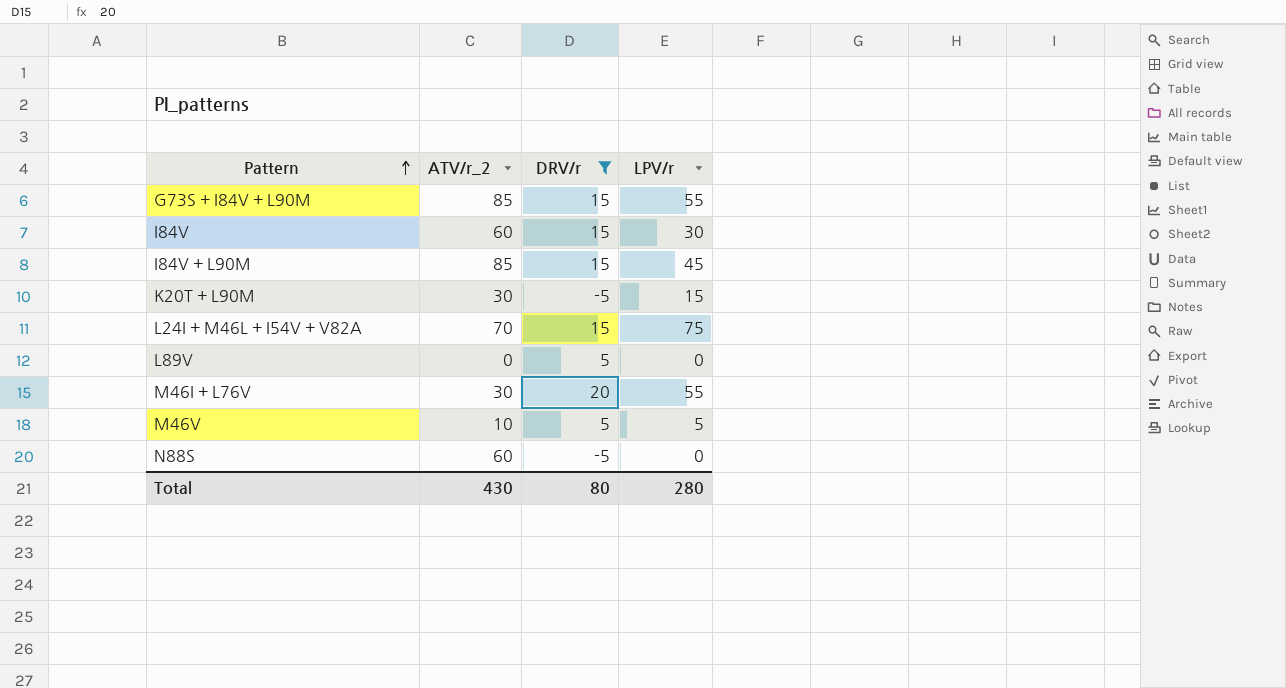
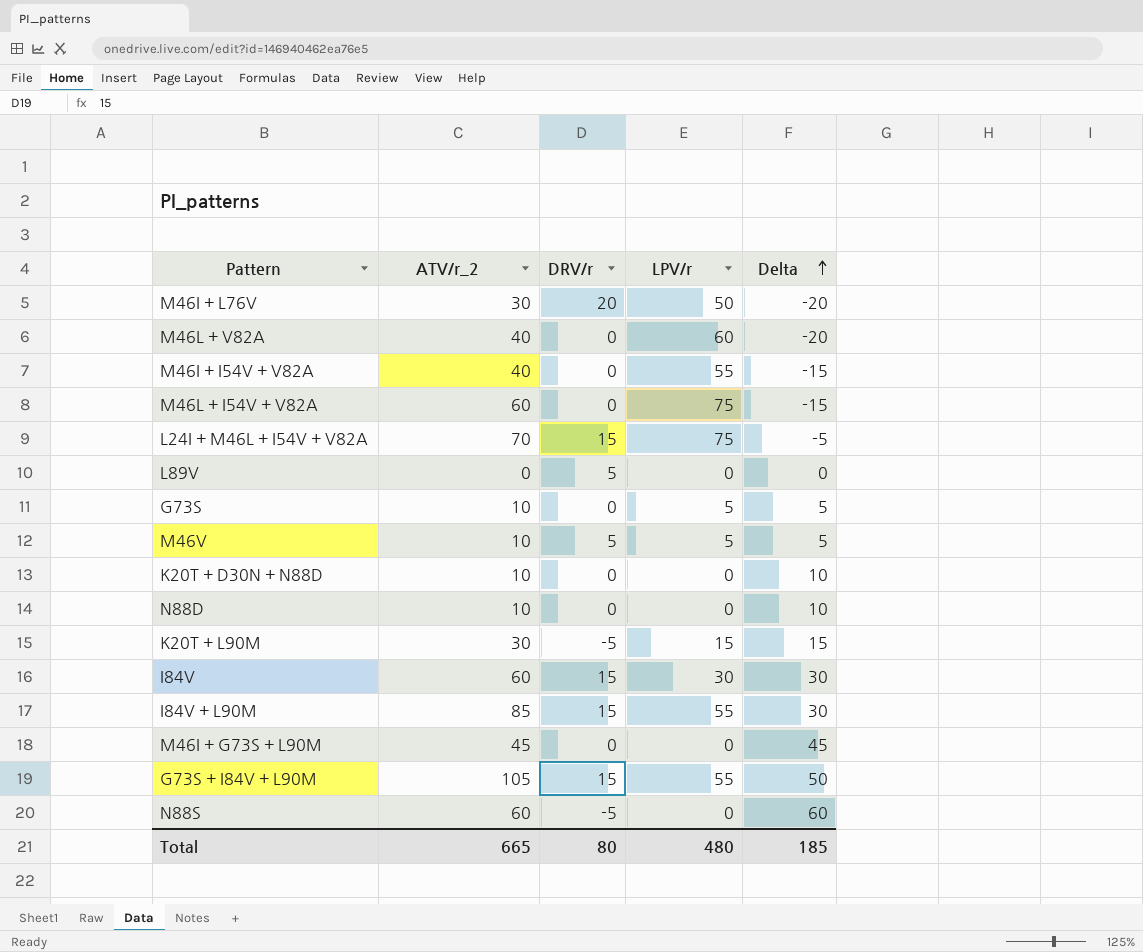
filter: DRV/r != 0 -> none
row order: Pattern ascending -> Delta ascending
column Delta | formula: none -> [ATV/r_2] - [LPV/r]
M46I + L76V | LPV/r: 55 -> 50
I84V + L90M | LPV/r: 45 -> 55
G73S + I84V + L90M | ATV/r_2: 85 -> 105
Total | ATV/r_2: 430 -> 665
Total | LPV/r: 280 -> 480

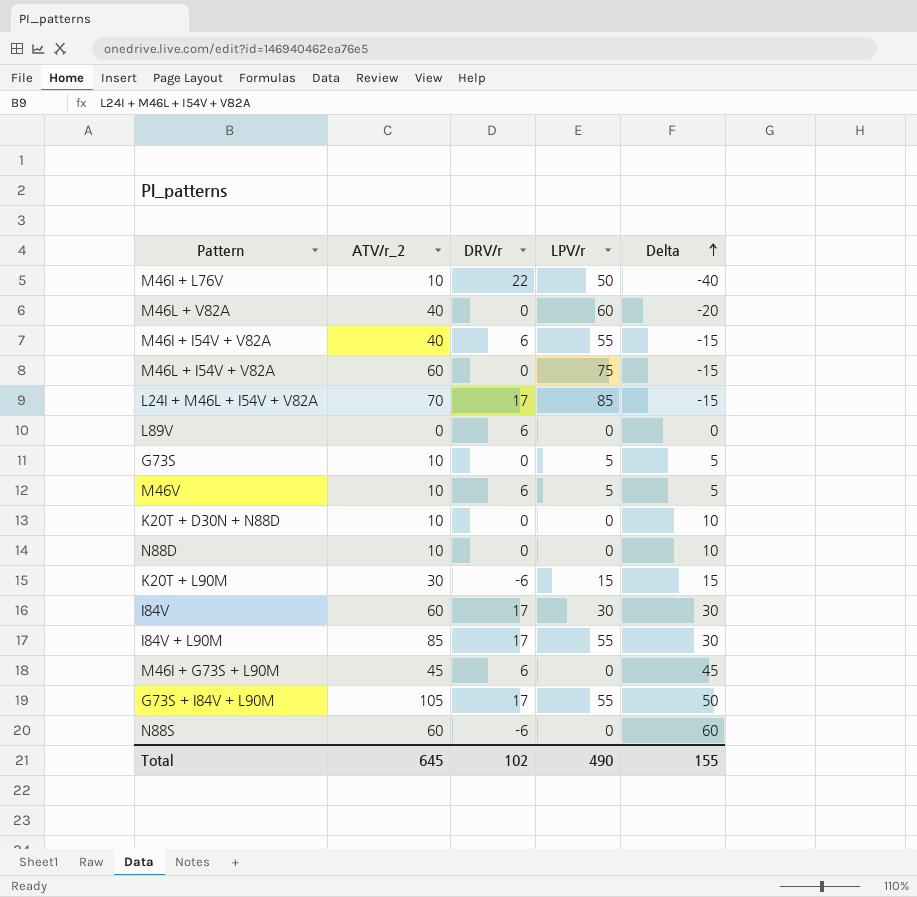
M46I + L76V | ATV/r_2: 30 -> 10
M46I + L76V | DRV/r: 20 -> 22
M46I + L76V | Delta: -20 -> -40
M46I + I54V + V82A | DRV/r: 0 -> 6
L24I + M46L + I54V + V82A | DRV/r: 15 -> 17
L24I + M46L + I54V + V82A | LPV/r: 75 -> 85
L24I + M46L + I54V + V82A | Delta: -5 -> -15
L89V | DRV/r: 5 -> 6
M46V | DRV/r: 5 -> 6
K20T + L90M | DRV/r: -5 -> -6
I84V | DRV/r: 15 -> 17
I84V + L90M | DRV/r: 15 -> 17
M46I + G73S + L90M | DRV/r: 0 -> 6
G73S + I84V + L90M | DRV/r: 15 -> 17
N88S | DRV/r: -5 -> -6
Total | ATV/r_2: 665 -> 645
Total | DRV/r: 80 -> 102
Total | LPV/r: 480 -> 490
Total | Delta: 185 -> 155

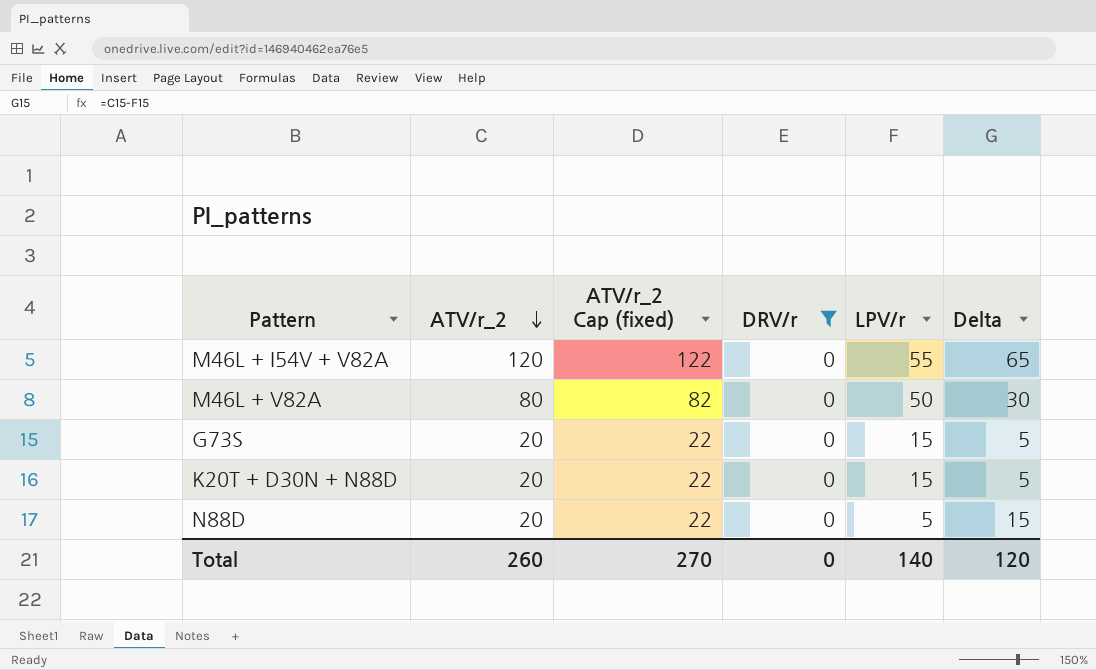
filter: none -> DRV/r = 0
row order: Delta ascending -> ATV/r_2 descending
column ATV/r_2 Cap (fixed) | formula: none -> [ATV/r_2] + 2
M46L + I54V + V82A | ATV/r_2: 60 -> 120
M46L + I54V + V82A | LPV/r: 75 -> 55
M46L + I54V + V82A | Delta: -15 -> 65
M46L + V82A | ATV/r_2: 40 -> 80
M46L + V82A | LPV/r: 60 -> 50
M46L + V82A | Delta: -20 -> 30
G73S | ATV/r_2: 10 -> 20
G73S | LPV/r: 5 -> 15
K20T + D30N + N88D | ATV/r_2: 10 -> 20
K20T + D30N + N88D | LPV/r: 0 -> 15
K20T + D30N + N88D | Delta: 10 -> 5
N88D | ATV/r_2: 10 -> 20
N88D | LPV/r: 0 -> 5
N88D | Delta: 10 -> 15
Total | ATV/r_2: 645 -> 260
Total | DRV/r: 102 -> 0
Total | LPV/r: 490 -> 140
Total | Delta: 155 -> 120

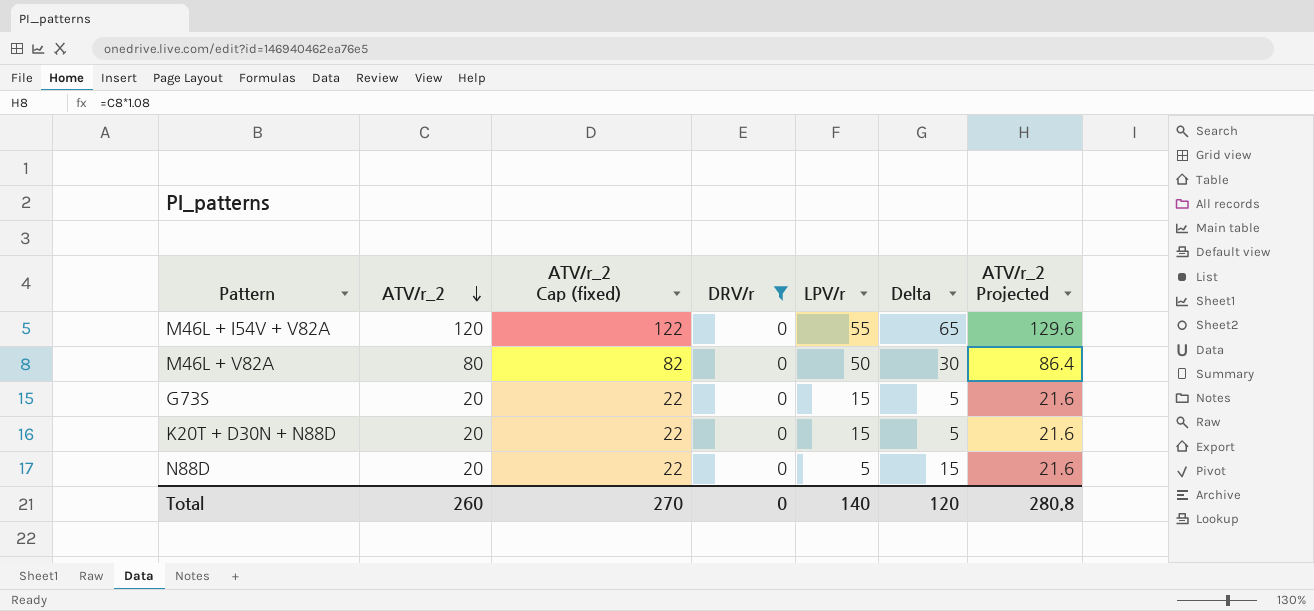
column ATV/r_2 Projected | formula: none -> [ATV/r_2] * 1.08

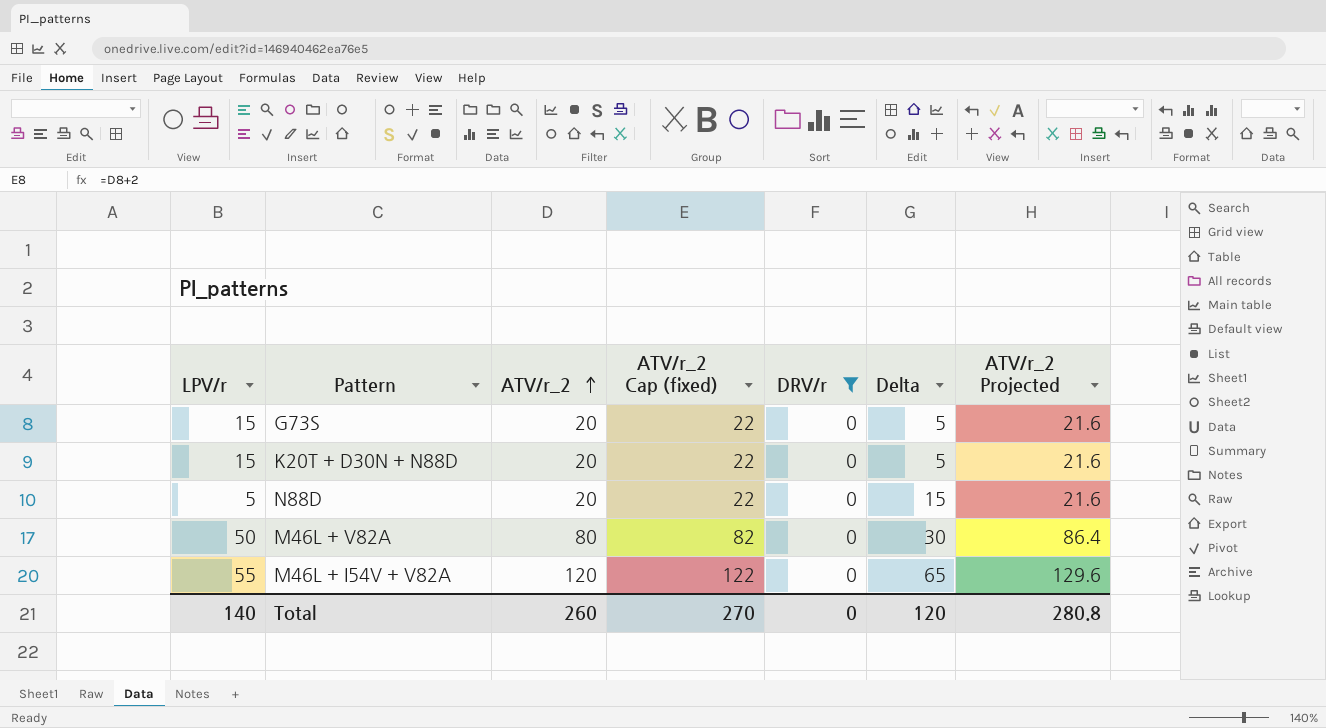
row order: ATV/r_2 descending -> ATV/r_2 ascending
column LPV/r | position: 5 -> 1

